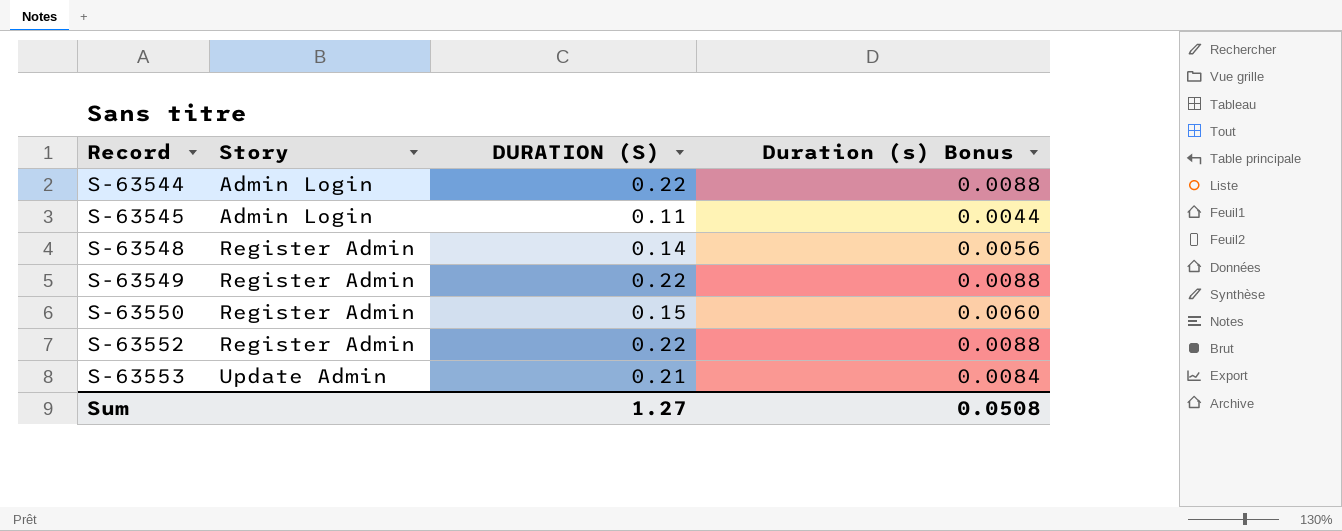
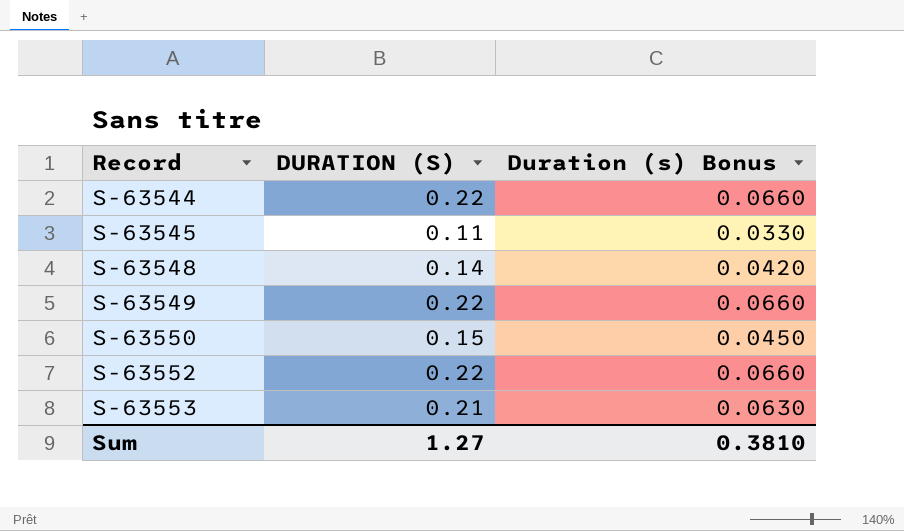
column Story | position: 2 -> none
column Duration (s) Bonus | formula: [DURATION (S)] * 0.04 -> [DURATION (S)] * 0.3
Sum | Duration (s) Bonus: 0.0508 -> 0.3810

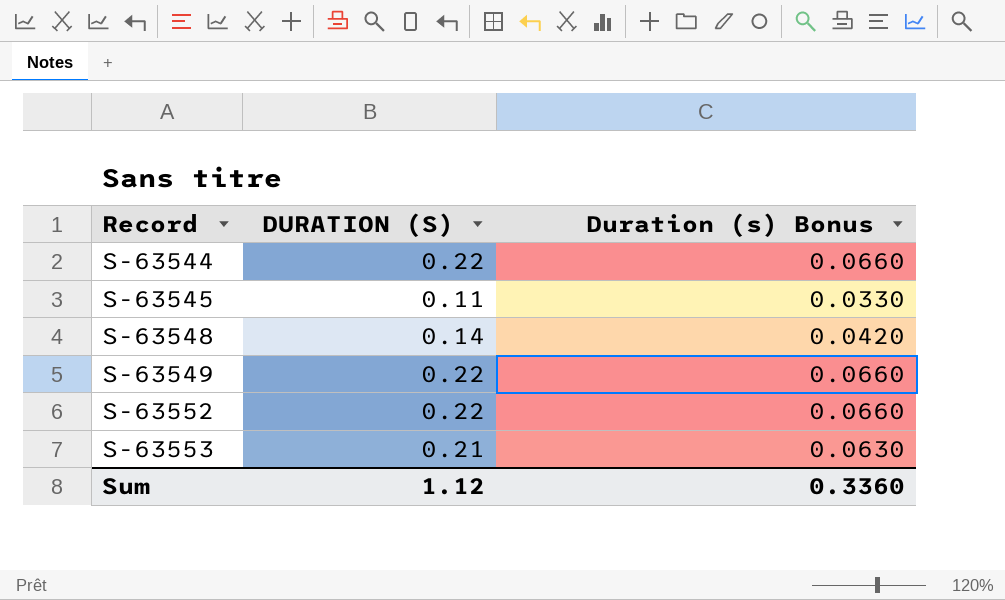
row S-63550: 0.15 | 0.0450 -> none
Sum | DURATION (S): 1.27 -> 1.12
Sum | Duration (s) Bonus: 0.3810 -> 0.3360

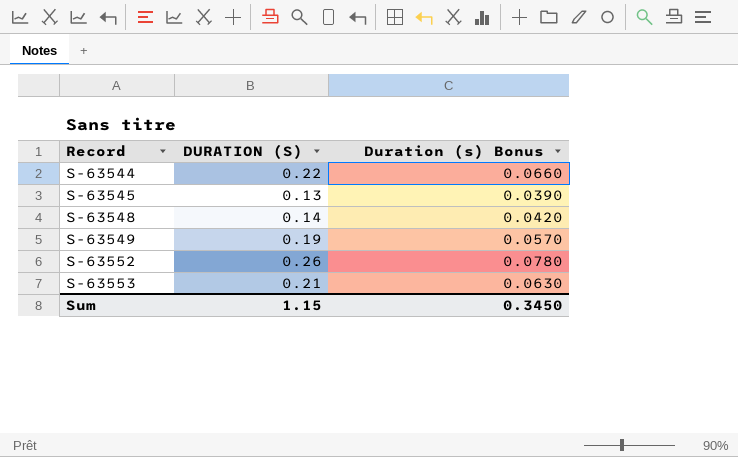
S-63545 | DURATION (S): 0.11 -> 0.13
S-63545 | Duration (s) Bonus: 0.0330 -> 0.0390
S-63549 | DURATION (S): 0.22 -> 0.19
S-63549 | Duration (s) Bonus: 0.0660 -> 0.0570
S-63552 | DURATION (S): 0.22 -> 0.26
S-63552 | Duration (s) Bonus: 0.0660 -> 0.0780
Sum | DURATION (S): 1.12 -> 1.15
Sum | Duration (s) Bonus: 0.3360 -> 0.3450

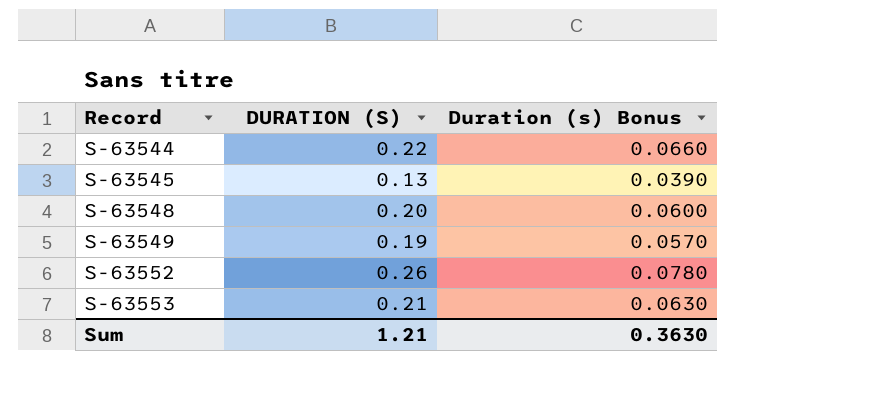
S-63548 | DURATION (S): 0.14 -> 0.20
S-63548 | Duration (s) Bonus: 0.0420 -> 0.0600
Sum | DURATION (S): 1.15 -> 1.21
Sum | Duration (s) Bonus: 0.3450 -> 0.3630

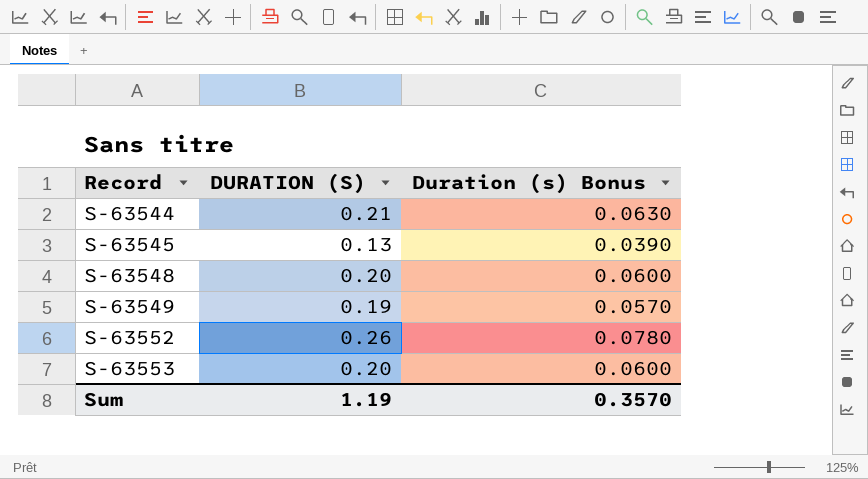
S-63544 | DURATION (S): 0.22 -> 0.21
S-63544 | Duration (s) Bonus: 0.0660 -> 0.0630
S-63553 | DURATION (S): 0.21 -> 0.20
S-63553 | Duration (s) Bonus: 0.0630 -> 0.0600
Sum | DURATION (S): 1.21 -> 1.19
Sum | Duration (s) Bonus: 0.3630 -> 0.3570

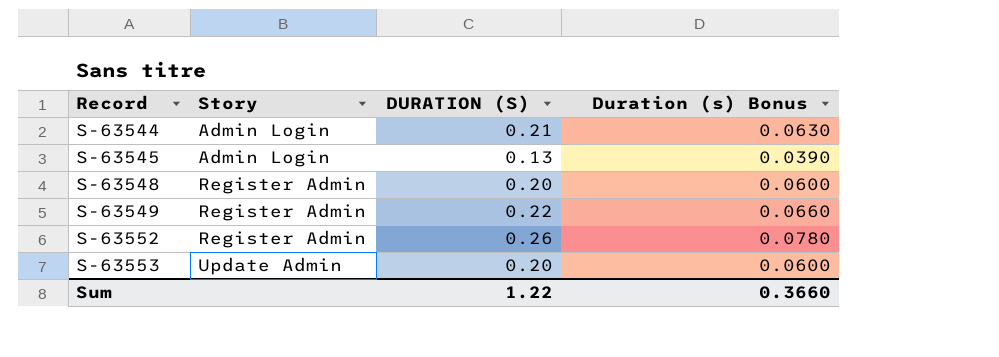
column Story | position: none -> 2
S-63549 | DURATION (S): 0.19 -> 0.22
S-63549 | Duration (s) Bonus: 0.0570 -> 0.0660
Sum | DURATION (S): 1.19 -> 1.22
Sum | Duration (s) Bonus: 0.3570 -> 0.3660

